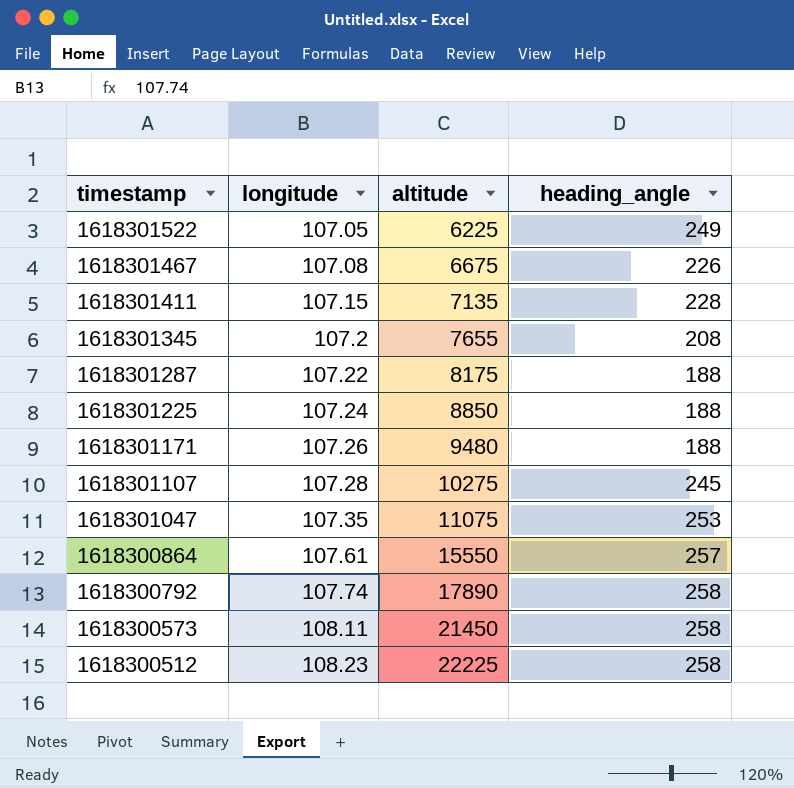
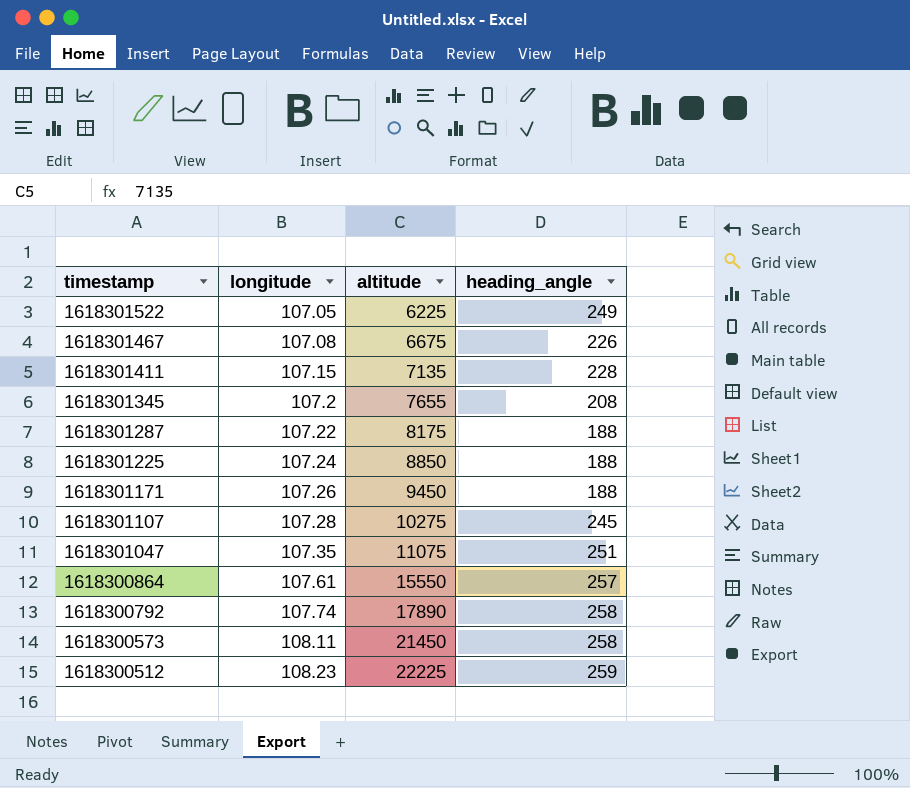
1618301171 | altitude: 9480 -> 9450
1618301047 | heading_angle: 253 -> 251
1618300512 | heading_angle: 258 -> 259

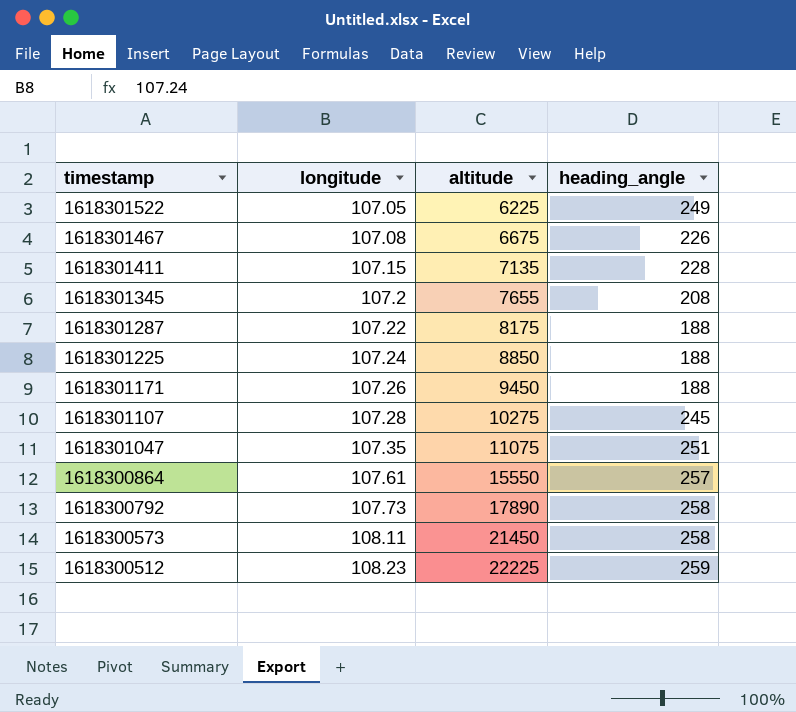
1618300792 | longitude: 107.74 -> 107.73

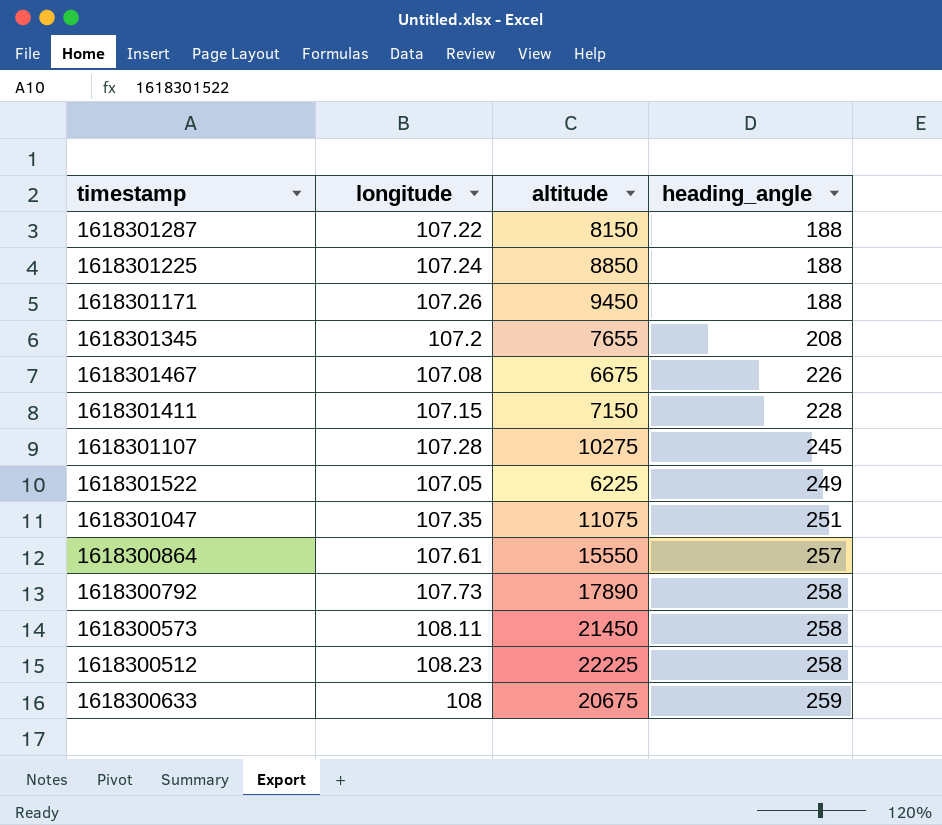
row order: timestamp descending -> heading_angle ascending
1618301287 | altitude: 8175 -> 8150
1618301411 | altitude: 7135 -> 7150
1618300512 | heading_angle: 259 -> 258
row 1618300633: none -> 108 | 20675 | 259

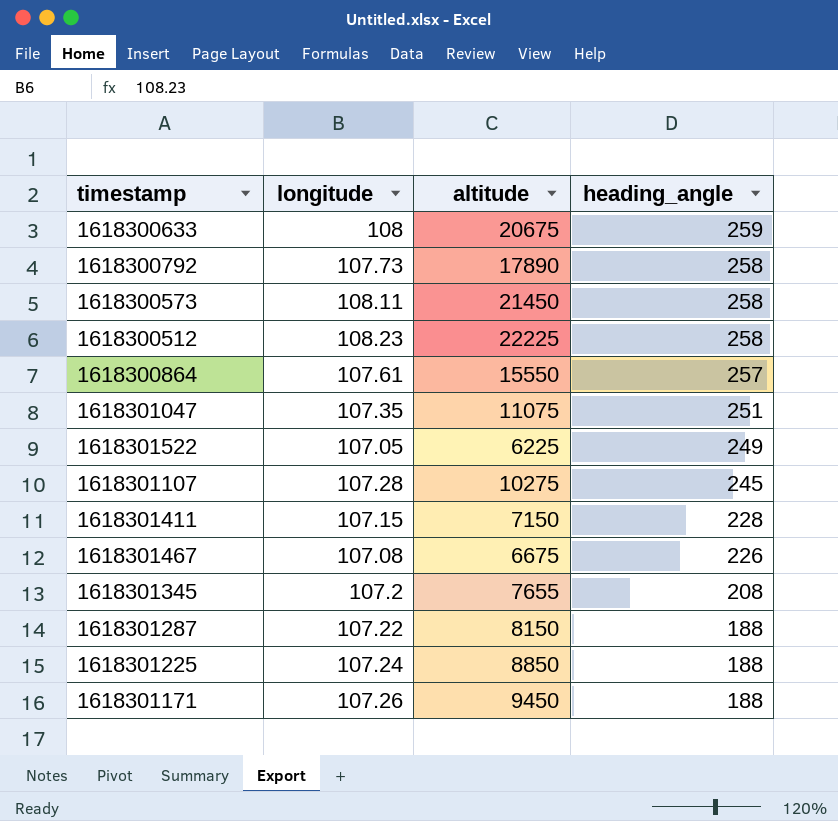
row order: heading_angle ascending -> heading_angle descending

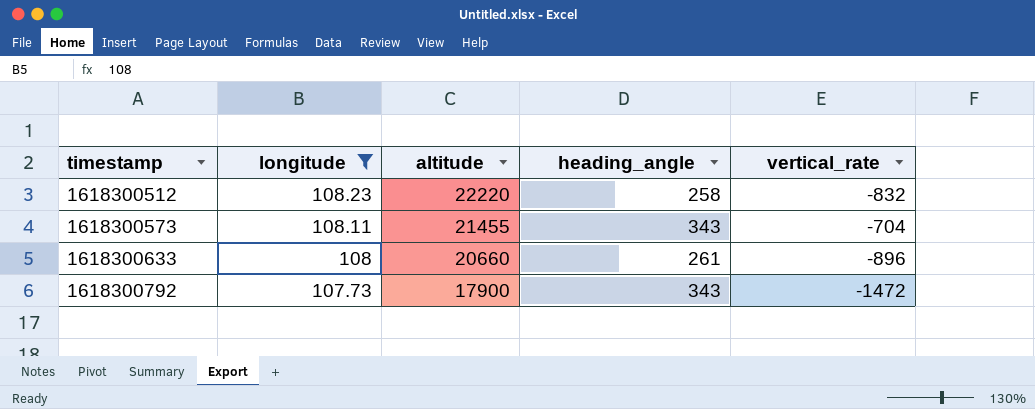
filter: none -> longitude >= 107.73
row order: heading_angle descending -> timestamp ascending
column vertical_rate | position: none -> 5
1618300512 | altitude: 22225 -> 22220
1618300573 | altitude: 21450 -> 21455
1618300573 | heading_angle: 258 -> 343
1618300633 | altitude: 20675 -> 20660
1618300633 | heading_angle: 259 -> 261
1618300792 | altitude: 17890 -> 17900
1618300792 | heading_angle: 258 -> 343

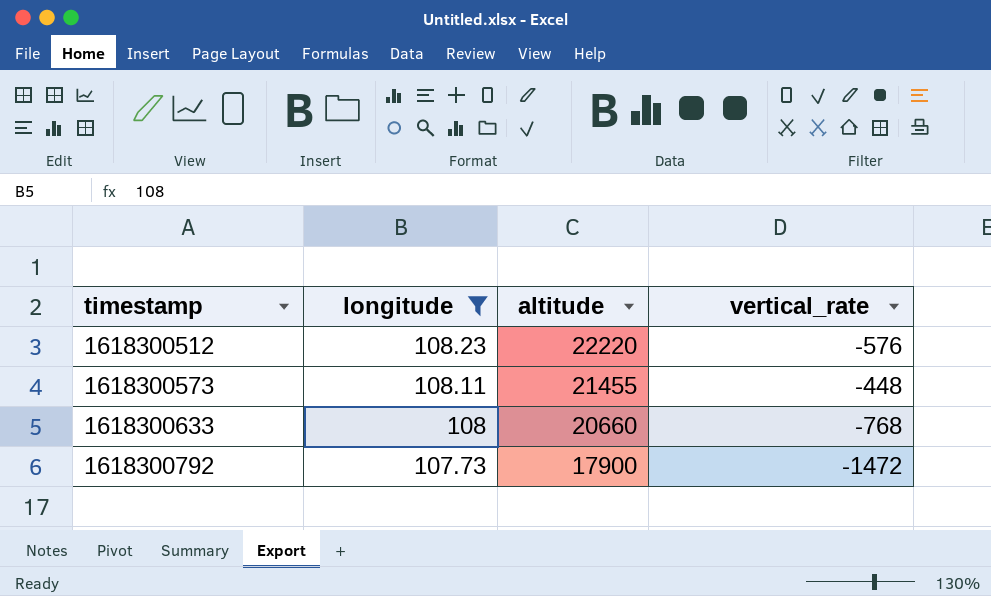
column heading_angle | position: 4 -> none
1618300512 | vertical_rate: -832 -> -576
1618300573 | vertical_rate: -704 -> -448
1618300633 | vertical_rate: -896 -> -768

